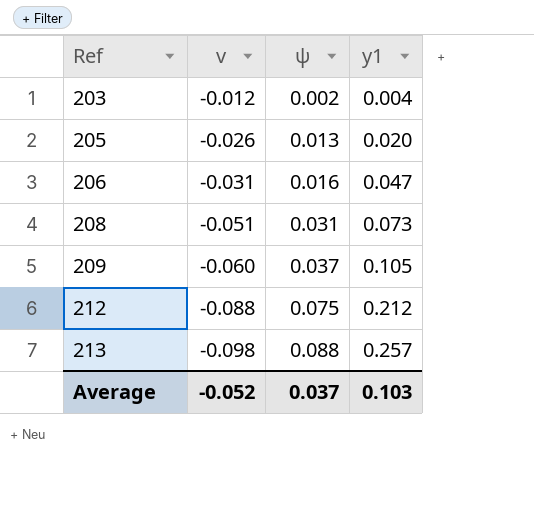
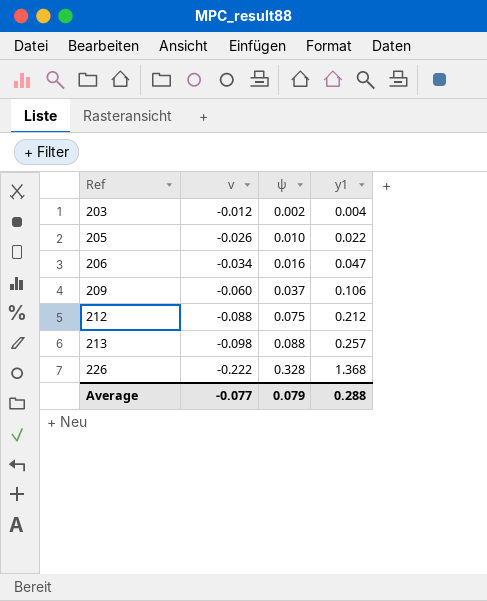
row 208: -0.051 | 0.031 | 0.073 -> none
205 | ψ: 0.013 -> 0.010
205 | y1: 0.020 -> 0.022
206 | v: -0.031 -> -0.034
209 | y1: 0.105 -> 0.106
row 226: none -> -0.222 | 0.328 | 1.368
Average | v: -0.052 -> -0.077
Average | ψ: 0.037 -> 0.079
Average | y1: 0.103 -> 0.288

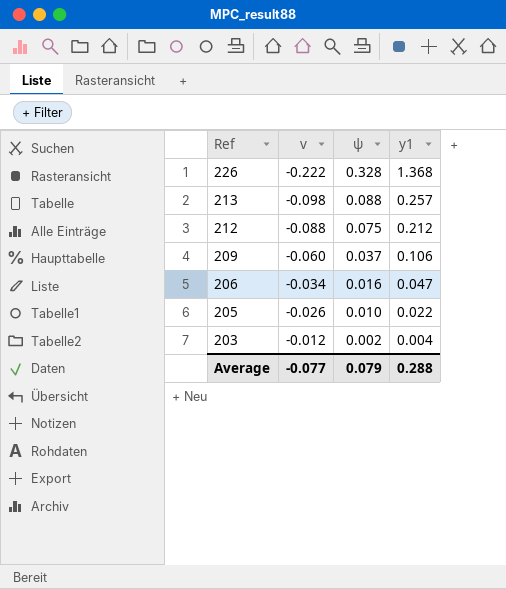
row order: Ref ascending -> Ref descending

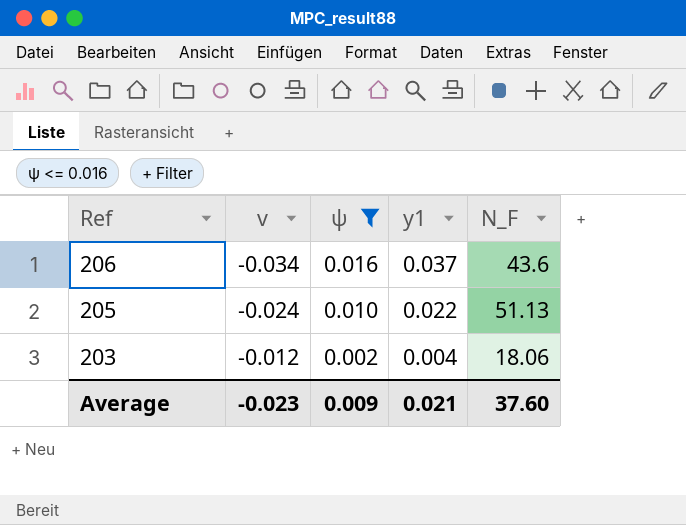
filter: none -> ψ <= 0.016
column N_F | position: none -> 5
206 | y1: 0.047 -> 0.037
205 | v: -0.026 -> -0.024
Average | v: -0.077 -> -0.023
Average | ψ: 0.079 -> 0.009
Average | y1: 0.288 -> 0.021

